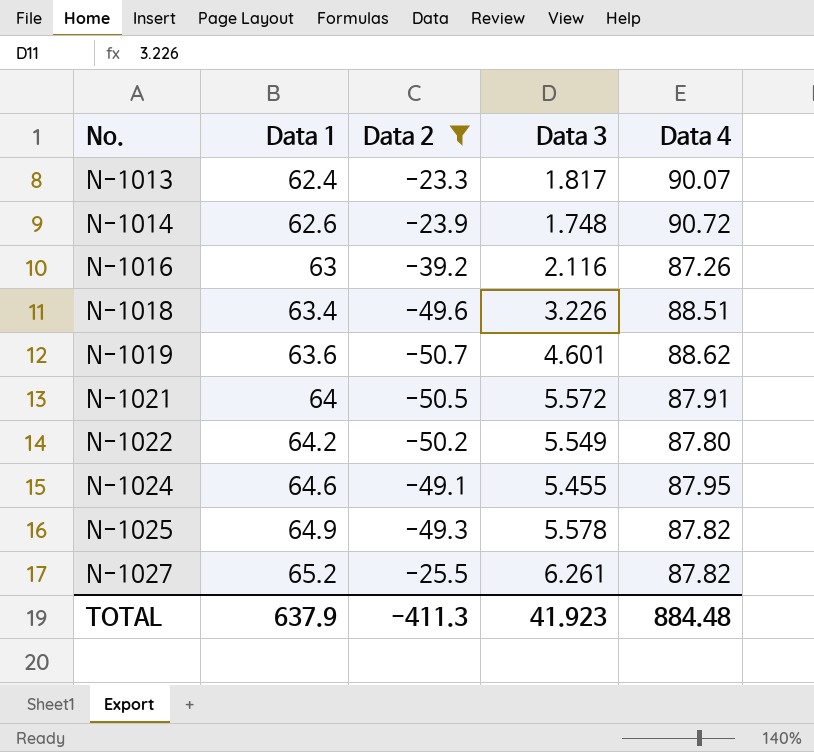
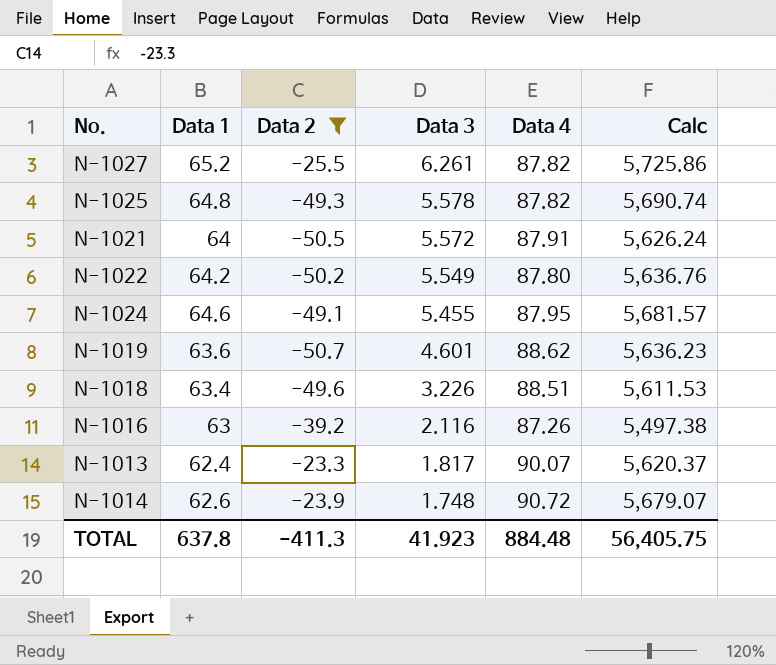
row order: No. ascending -> Data 3 descending
column Calc | formula: none -> [Data 1] * [Data 4]
N-1025 | Data 1: 64.9 -> 64.8
TOTAL | Data 1: 637.9 -> 637.8

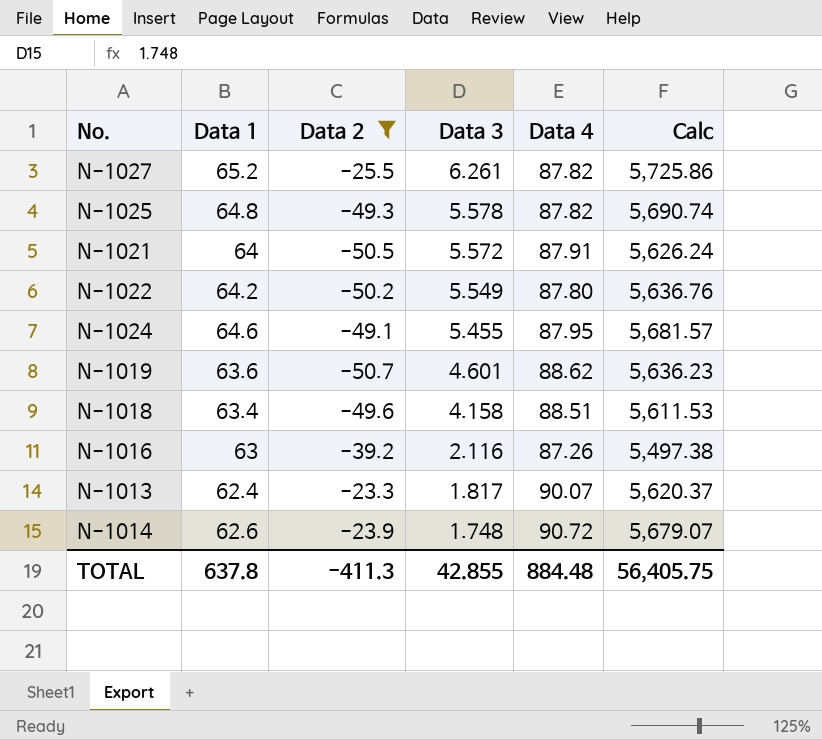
N-1018 | Data 3: 3.226 -> 4.158
TOTAL | Data 3: 41.923 -> 42.855

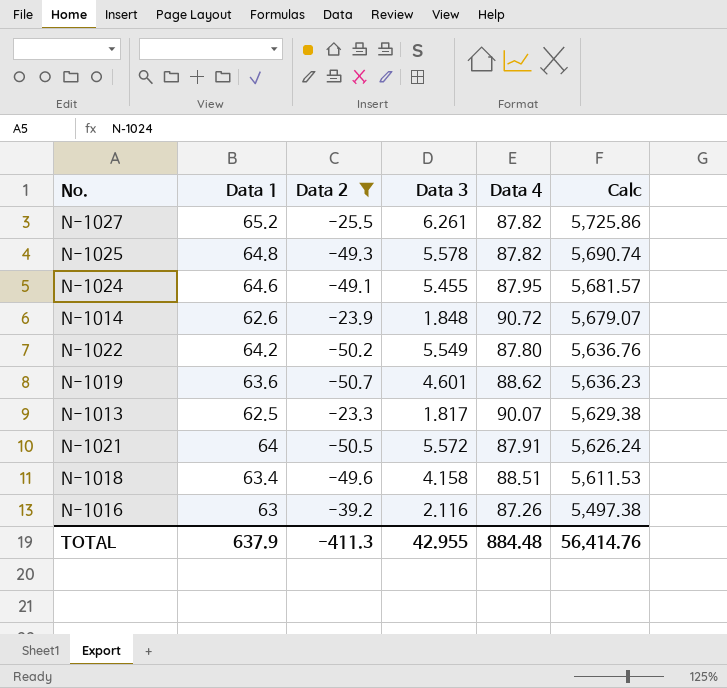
row order: Data 3 descending -> Calc descending
N-1014 | Data 3: 1.748 -> 1.848
N-1013 | Data 1: 62.4 -> 62.5
N-1013 | Calc: 5,620.37 -> 5,629.38
TOTAL | Data 1: 637.8 -> 637.9
TOTAL | Data 3: 42.855 -> 42.955
TOTAL | Calc: 56,405.75 -> 56,414.76

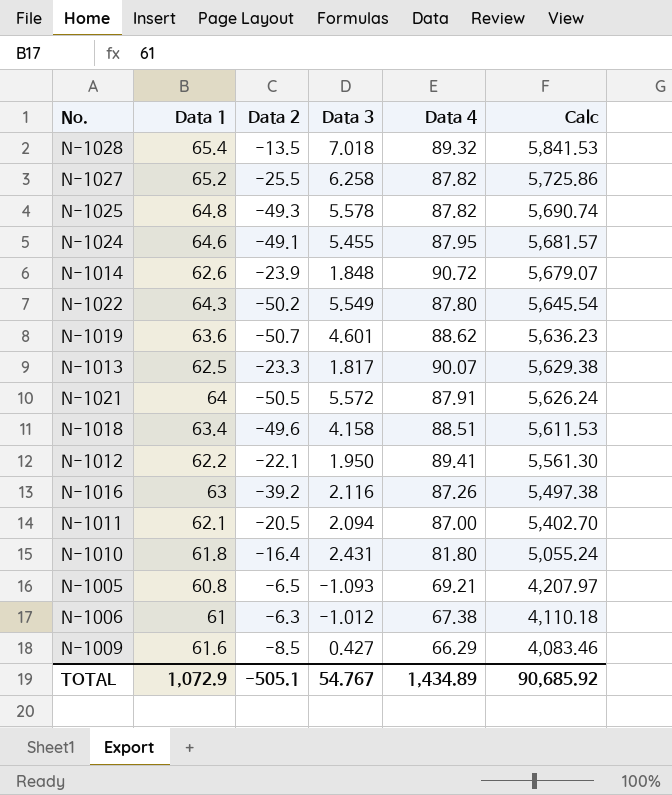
filter: Data 2 <= -23.3 -> none
N-1027 | Data 3: 6.261 -> 6.258
N-1022 | Data 1: 64.2 -> 64.3
N-1022 | Calc: 5,636.76 -> 5,645.54
TOTAL | Data 1: 637.9 -> 1,072.9
TOTAL | Data 2: -411.3 -> -505.1
TOTAL | Data 3: 42.955 -> 54.767
TOTAL | Data 4: 884.48 -> 1,434.89
TOTAL | Calc: 56,414.76 -> 90,685.92

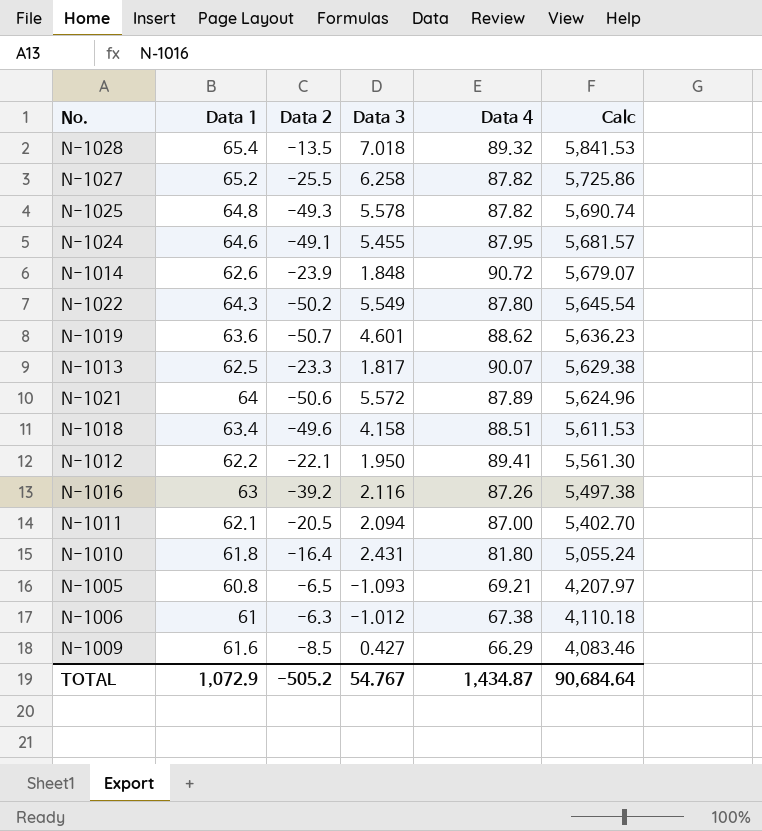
N-1021 | Data 2: -50.5 -> -50.6
N-1021 | Data 4: 87.91 -> 87.89
N-1021 | Calc: 5,626.24 -> 5,624.96
TOTAL | Data 2: -505.1 -> -505.2
TOTAL | Data 4: 1,434.89 -> 1,434.87
TOTAL | Calc: 90,685.92 -> 90,684.64

